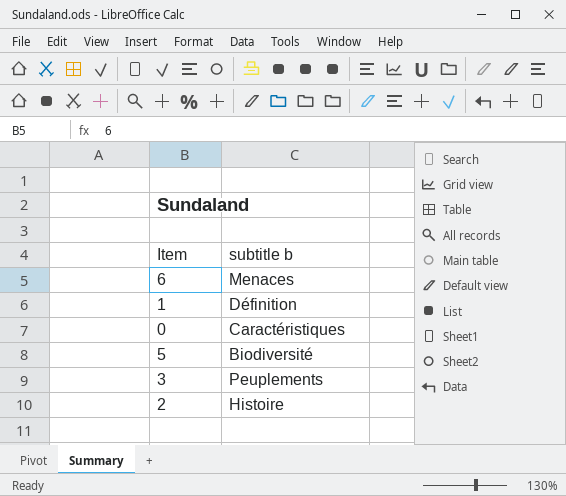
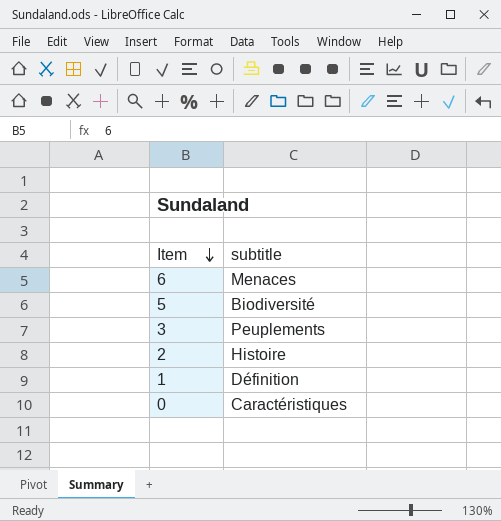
row order: none -> Item descending
column name: subtitle b -> subtitle

